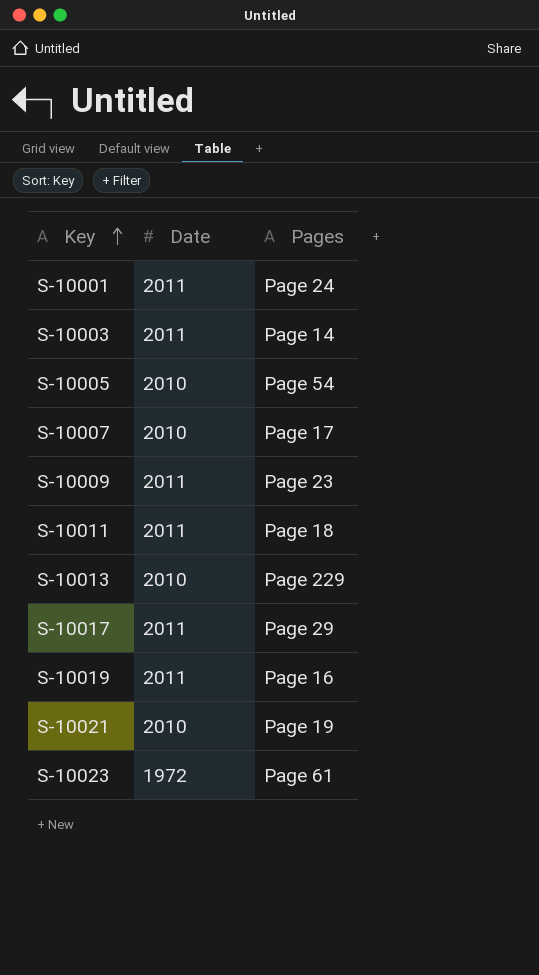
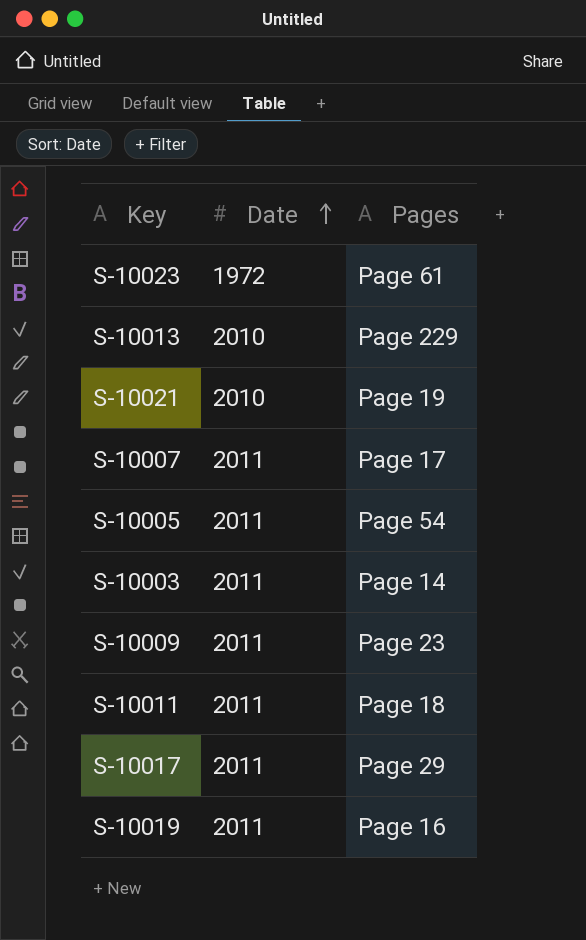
row order: Key ascending -> Date ascending
row S-10001: 2011 | Page 24 -> none
S-10007 | Date: 2010 -> 2011
S-10005 | Date: 2010 -> 2011

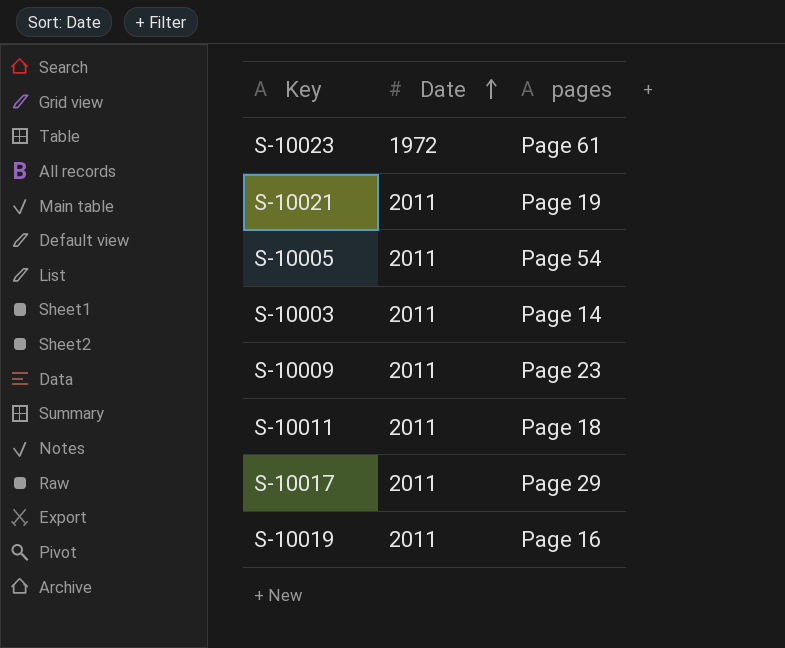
column name: Pages -> pages
row S-10013: 2010 | Page 229 -> none
row S-10007: 2011 | Page 17 -> none
S-10021 | Date: 2010 -> 2011

